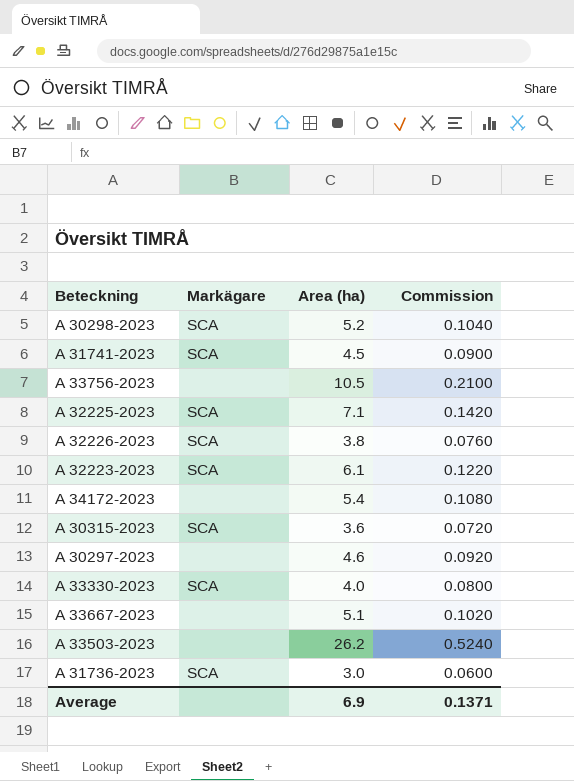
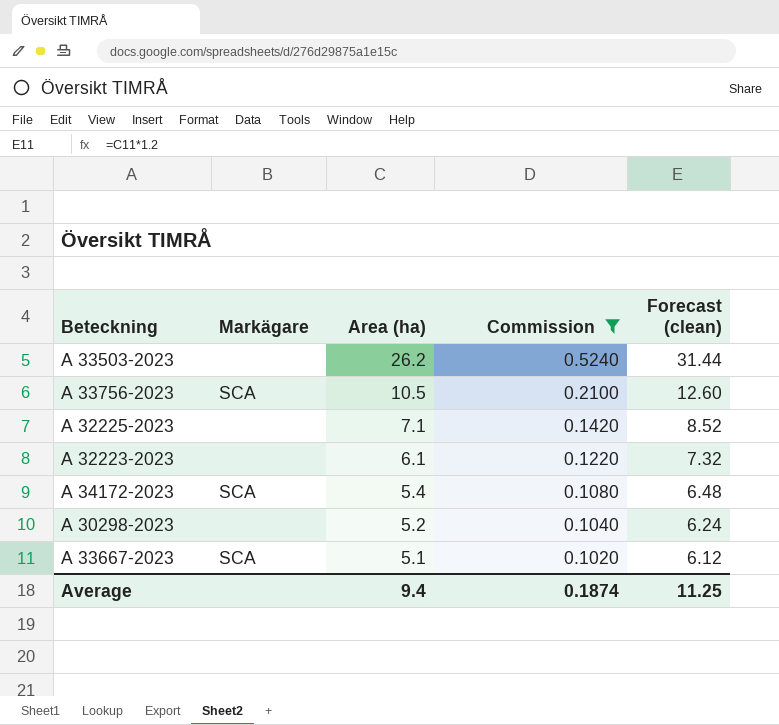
filter: none -> Commission >= 0.1020
row order: none -> Area (ha) descending
column Forecast (clean) | formula: none -> [Area (ha)] * 1.2
A 33756-2023 | Markägare: none -> SCA
A 32225-2023 | Markägare: SCA -> none
A 32223-2023 | Markägare: SCA -> none
A 34172-2023 | Markägare: none -> SCA
A 30298-2023 | Markägare: SCA -> none
A 33667-2023 | Markägare: none -> SCA
Average | Area (ha): 6.9 -> 9.4
Average | Commission: 0.1371 -> 0.1874

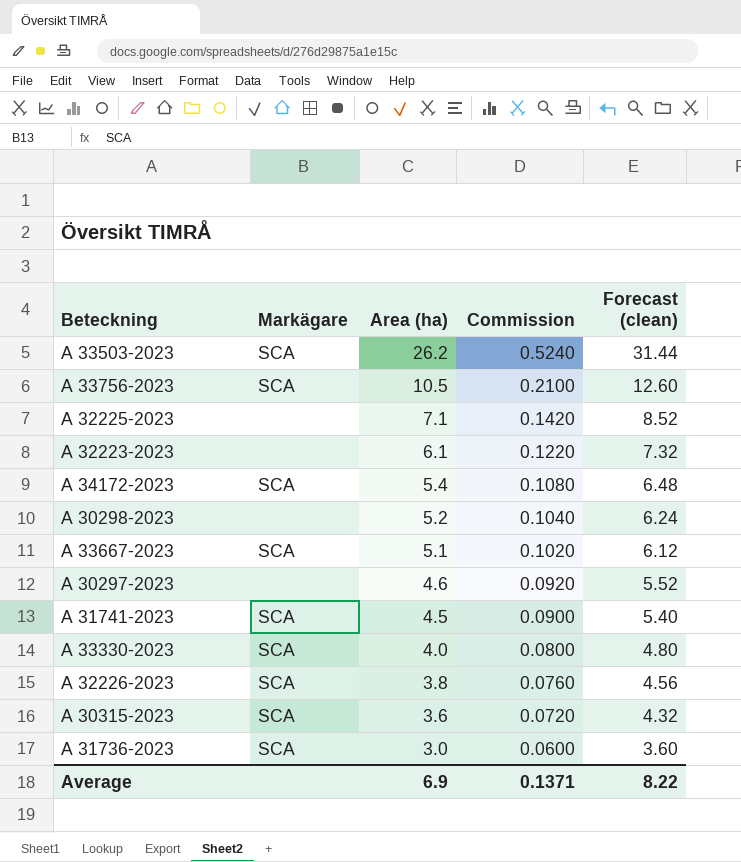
filter: Commission >= 0.1020 -> none
A 33503-2023 | Markägare: none -> SCA
Average | Area (ha): 9.4 -> 6.9
Average | Commission: 0.1874 -> 0.1371
Average | Forecast (clean): 11.25 -> 8.22

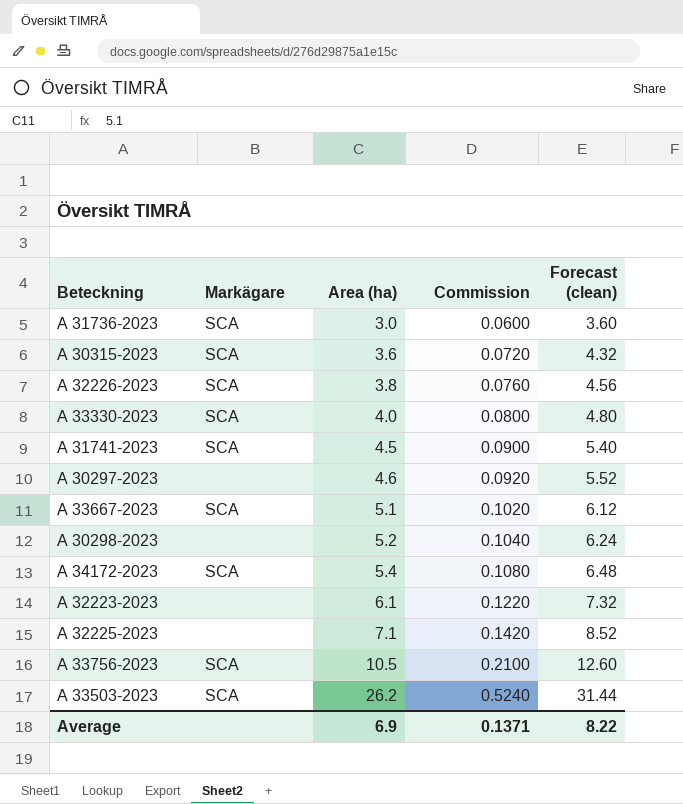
row order: Area (ha) descending -> Area (ha) ascending

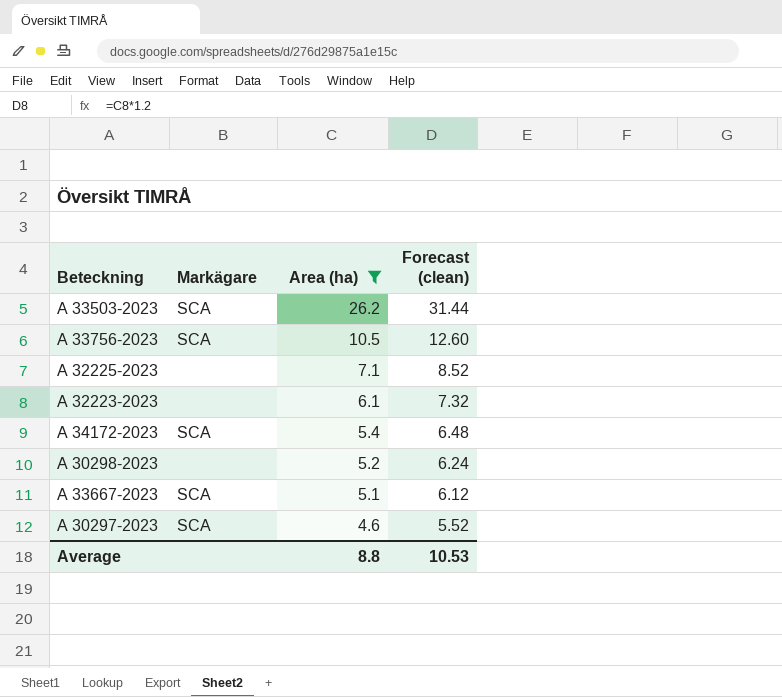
filter: none -> Area (ha) >= 4.6
row order: Area (ha) ascending -> Area (ha) descending
column Commission | formula: [Area (ha)] * 0.02 -> none
A 30297-2023 | Markägare: none -> SCA
Average | Area (ha): 6.9 -> 8.8
Average | Forecast (clean): 8.22 -> 10.53

